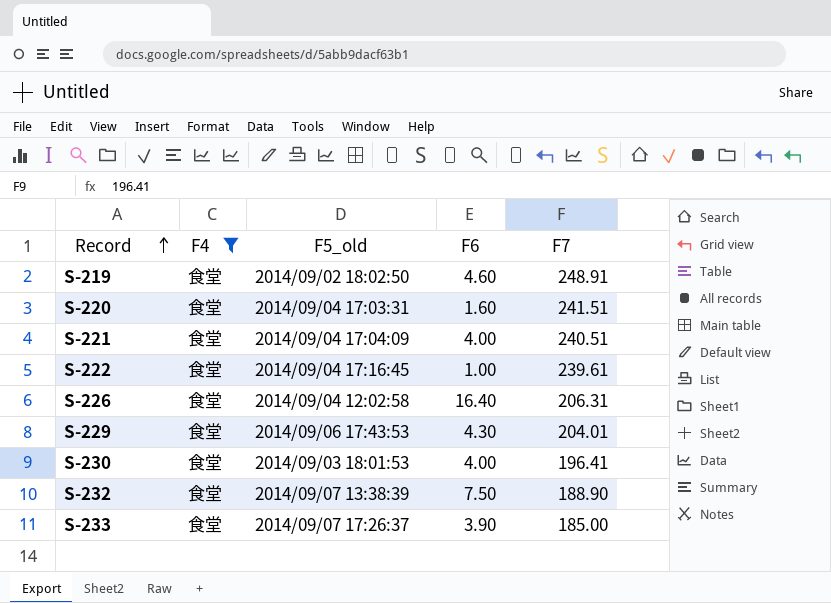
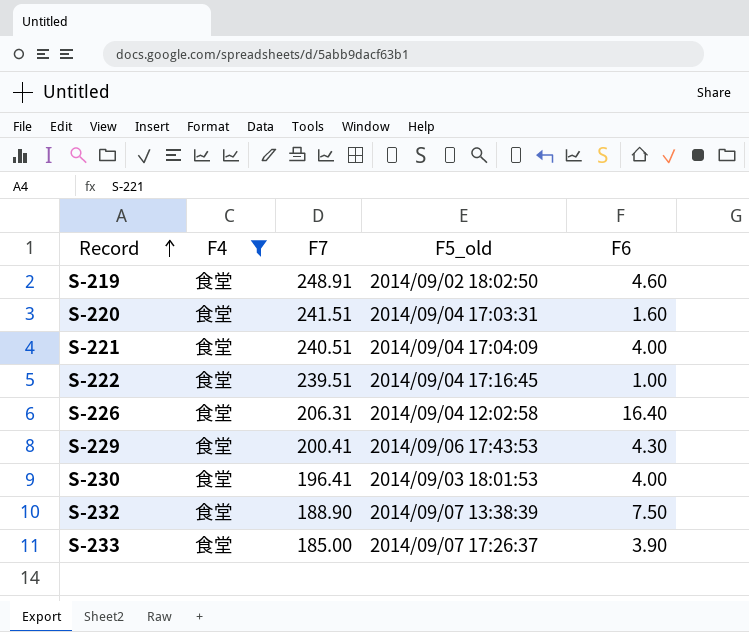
column F7 | position: 5 -> 3
S-222 | F7: 239.61 -> 239.51
S-229 | F7: 204.01 -> 200.41

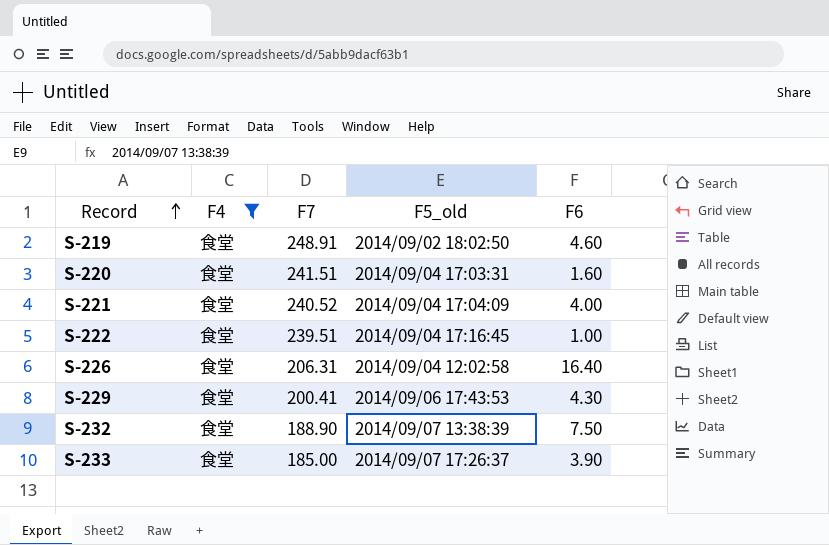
row S-230: 食堂 | 196.41 | 2014/09/03 18:01:53 | 4.00 -> none
S-221 | F7: 240.51 -> 240.52

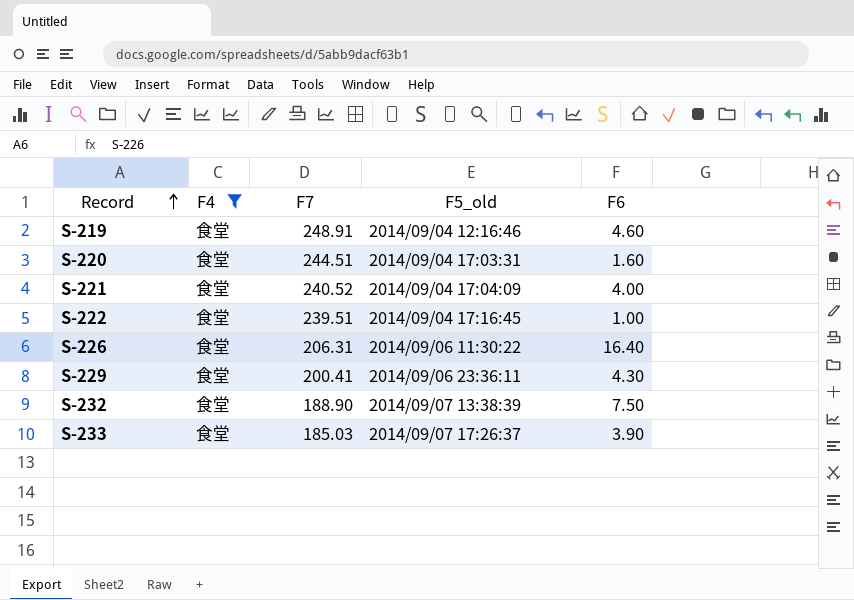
S-219 | F5_old: 2014/09/02 18:02:50 -> 2014/09/04 12:16:46
S-220 | F7: 241.51 -> 244.51
S-226 | F5_old: 2014/09/04 12:02:58 -> 2014/09/06 11:30:22
S-229 | F5_old: 2014/09/06 17:43:53 -> 2014/09/06 23:36:11
S-233 | F7: 185.00 -> 185.03

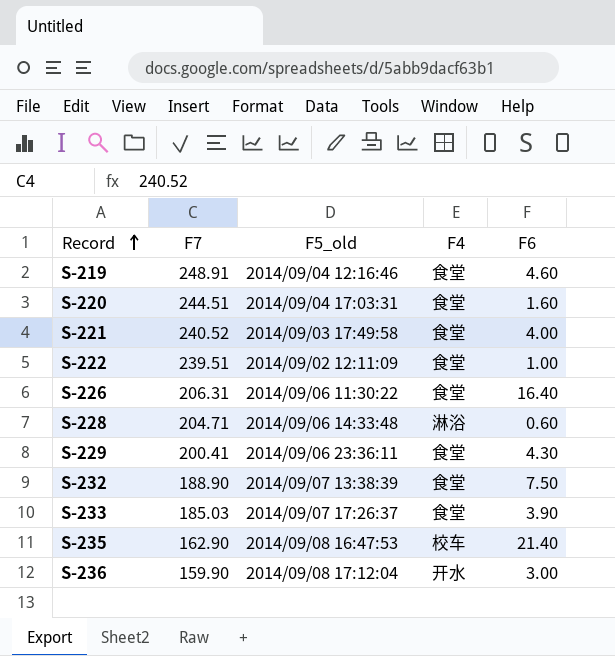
filter: F4 = 食堂 -> none
column F4 | position: 2 -> 4
S-221 | F5_old: 2014/09/04 17:04:09 -> 2014/09/03 17:49:58
S-222 | F5_old: 2014/09/04 17:16:45 -> 2014/09/02 12:11:09

